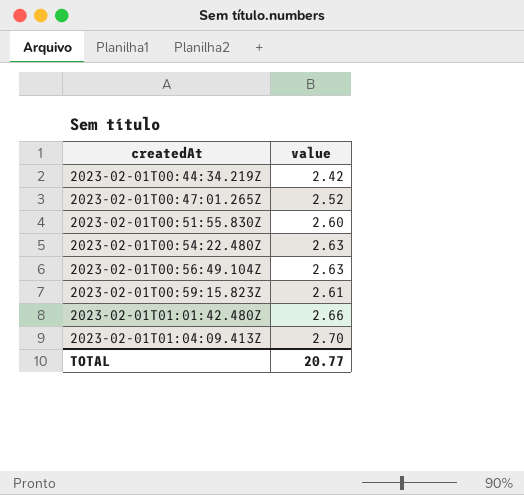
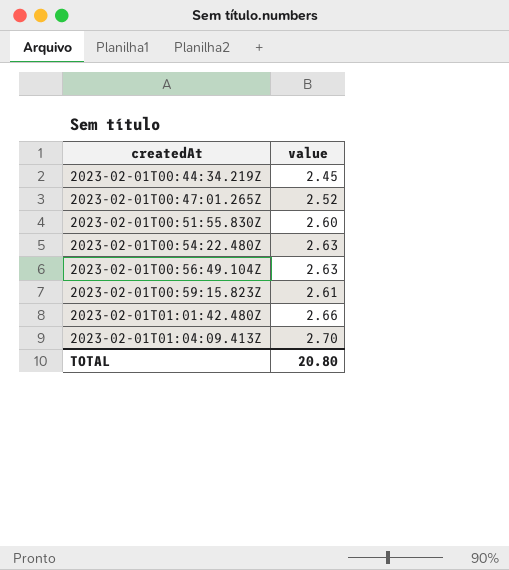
2023-02-01T00:44:34.219Z | value: 2.42 -> 2.45
TOTAL | value: 20.77 -> 20.80

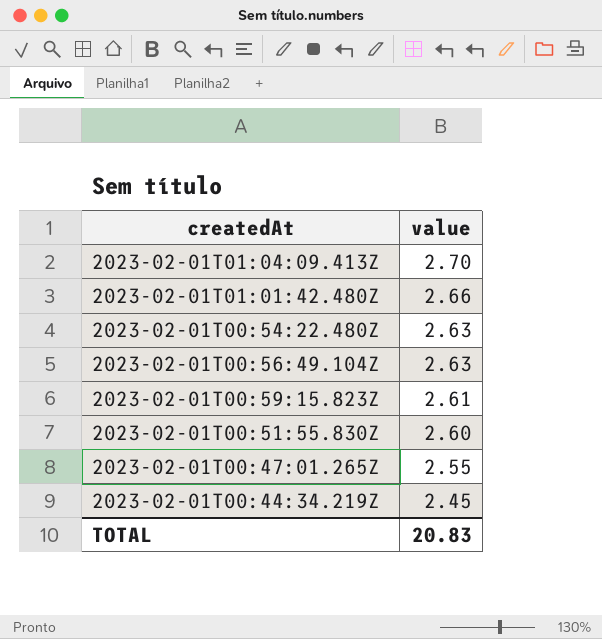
row order: createdAt ascending -> value descending
2023-02-01T00:47:01.265Z | value: 2.52 -> 2.55
TOTAL | value: 20.80 -> 20.83

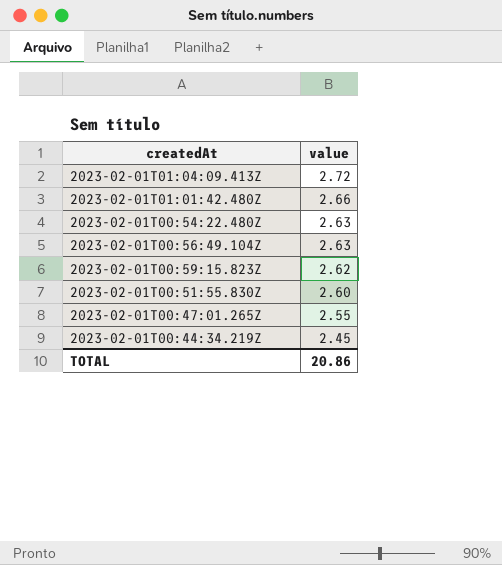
2023-02-01T01:04:09.413Z | value: 2.70 -> 2.72
2023-02-01T00:59:15.823Z | value: 2.61 -> 2.62
TOTAL | value: 20.83 -> 20.86

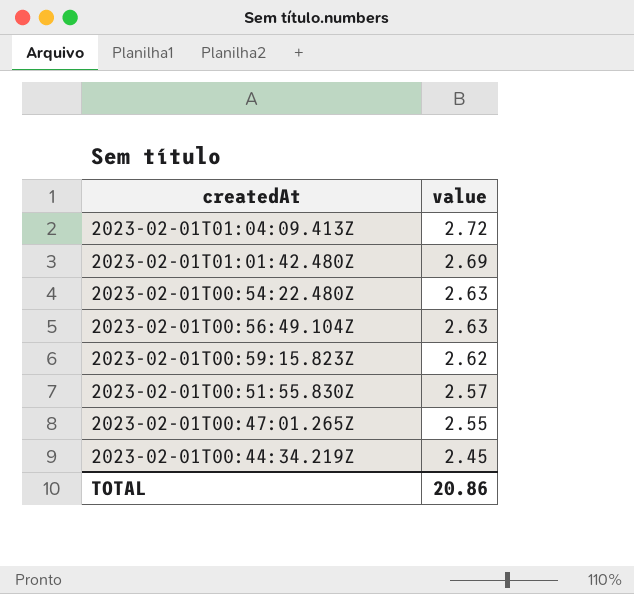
2023-02-01T01:01:42.480Z | value: 2.66 -> 2.69
2023-02-01T00:51:55.830Z | value: 2.60 -> 2.57

